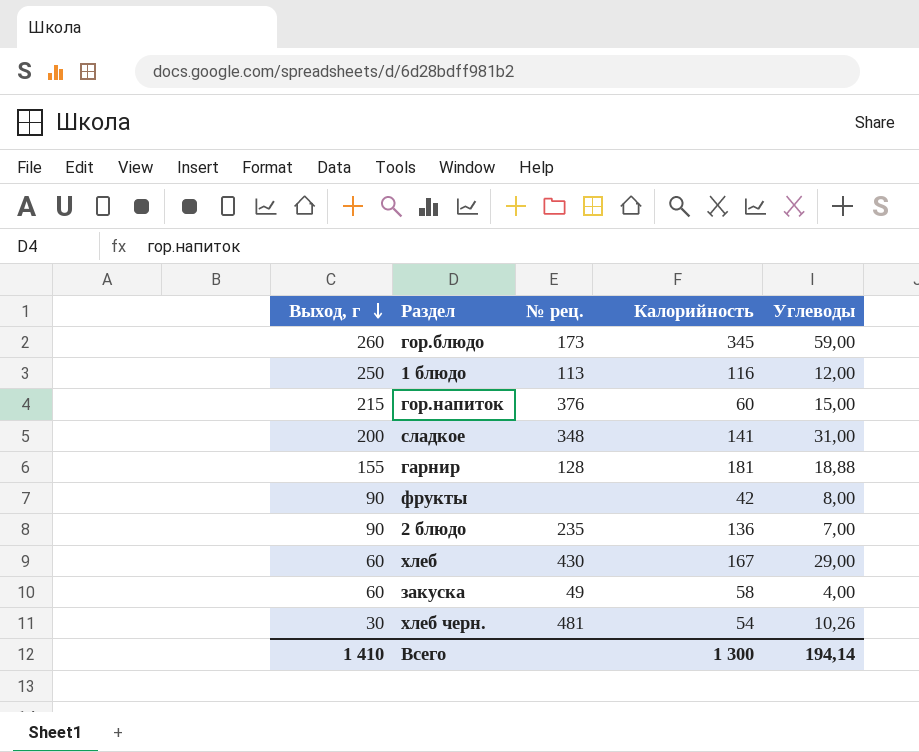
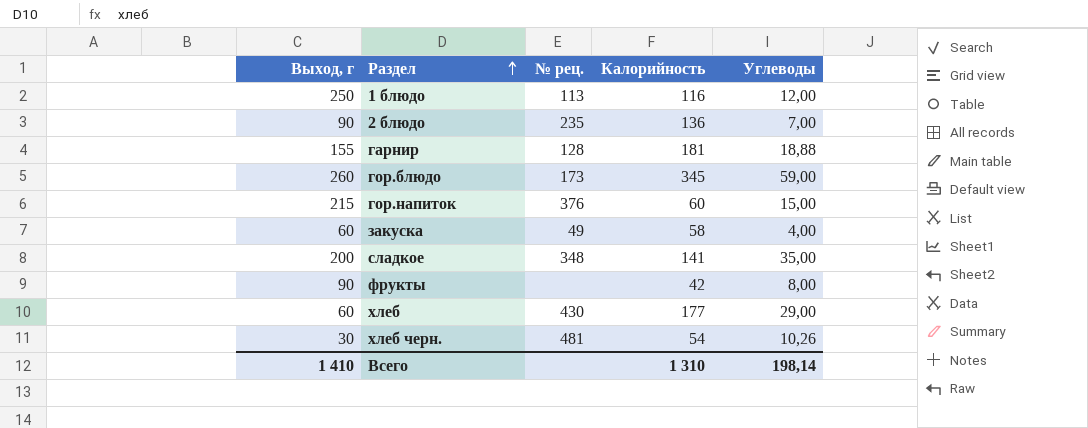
row order: Выход, г descending -> Раздел ascending
сладкое | Углеводы: 31,00 -> 35,00
хлеб | Калорийность: 167 -> 177
Всего | Калорийность: 1 300 -> 1 310
Всего | Углеводы: 194,14 -> 198,14

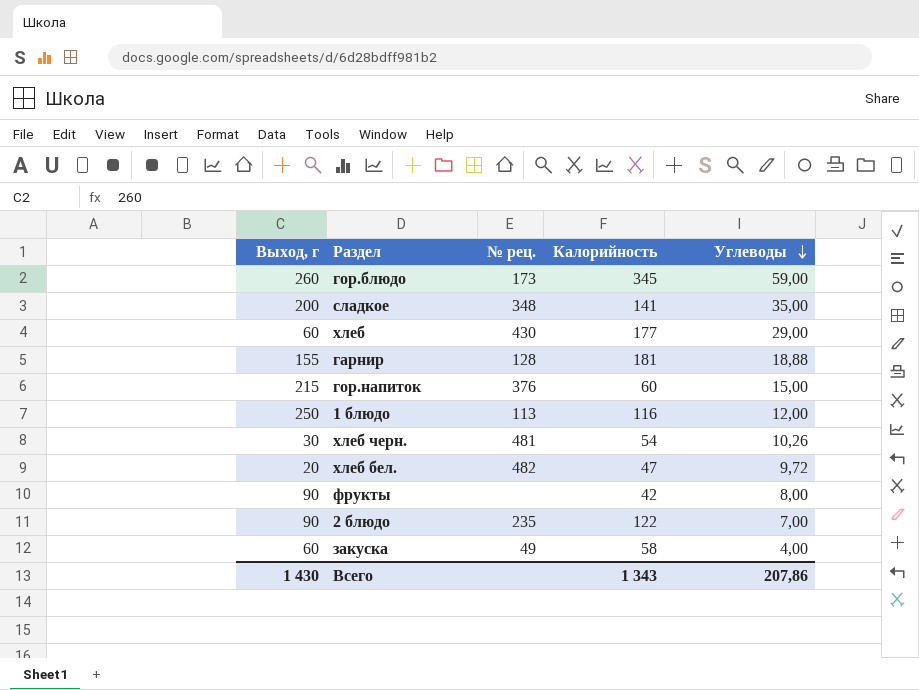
row order: Раздел ascending -> Углеводы descending
row хлеб бел.: none -> 20 | 482 | 47 | 9,72
2 блюдо | Калорийность: 136 -> 122
Всего | Выход, г: 1 410 -> 1 430
Всего | Калорийность: 1 310 -> 1 343
Всего | Углеводы: 198,14 -> 207,86

